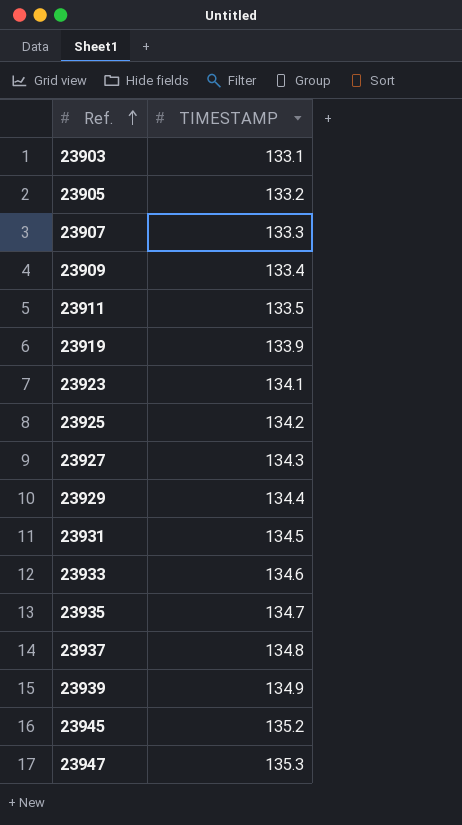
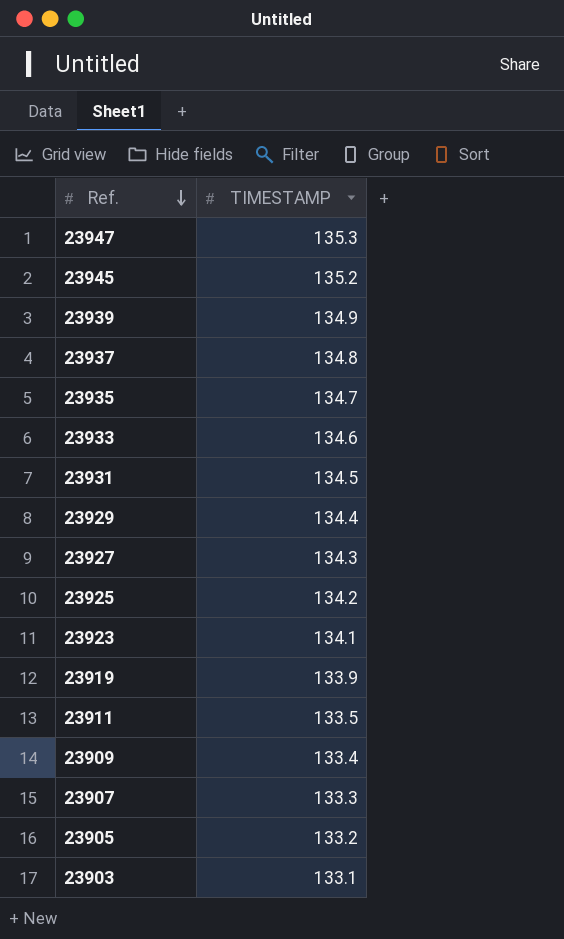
row order: Ref. ascending -> Ref. descending

